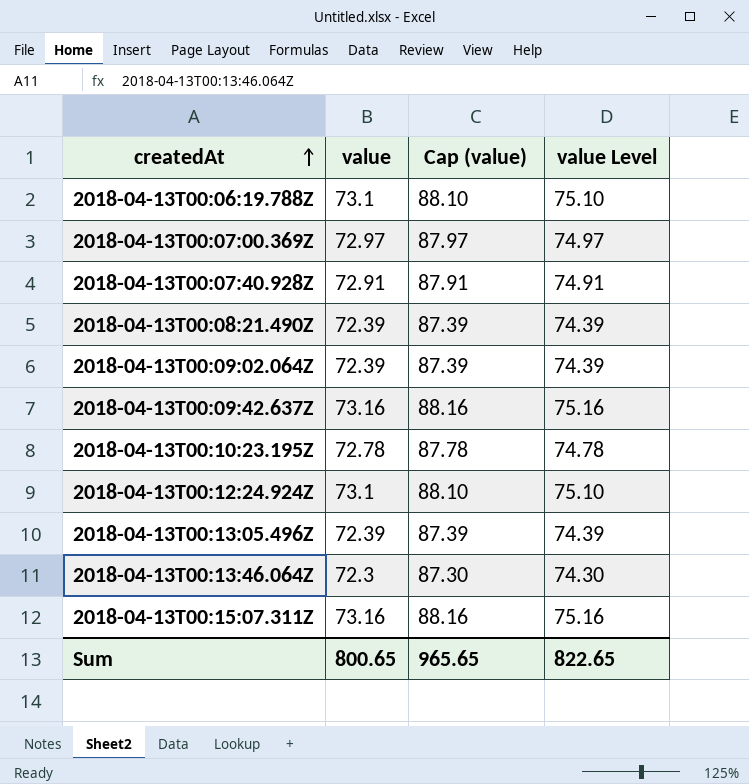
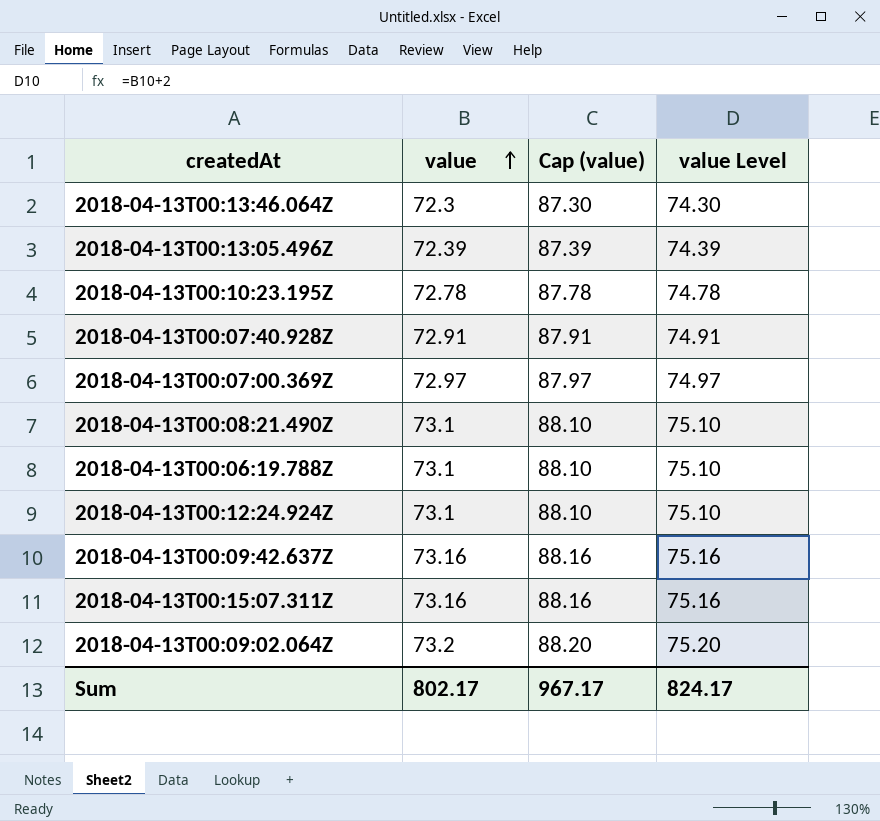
row order: createdAt ascending -> value ascending
2018-04-13T00:08:21.490Z | value: 72.39 -> 73.1
2018-04-13T00:08:21.490Z | Cap (value): 87.39 -> 88.10
2018-04-13T00:08:21.490Z | value Level: 74.39 -> 75.10
2018-04-13T00:09:02.064Z | value: 72.39 -> 73.2
2018-04-13T00:09:02.064Z | Cap (value): 87.39 -> 88.20
2018-04-13T00:09:02.064Z | value Level: 74.39 -> 75.20
Sum | value: 800.65 -> 802.17
Sum | Cap (value): 965.65 -> 967.17
Sum | value Level: 822.65 -> 824.17

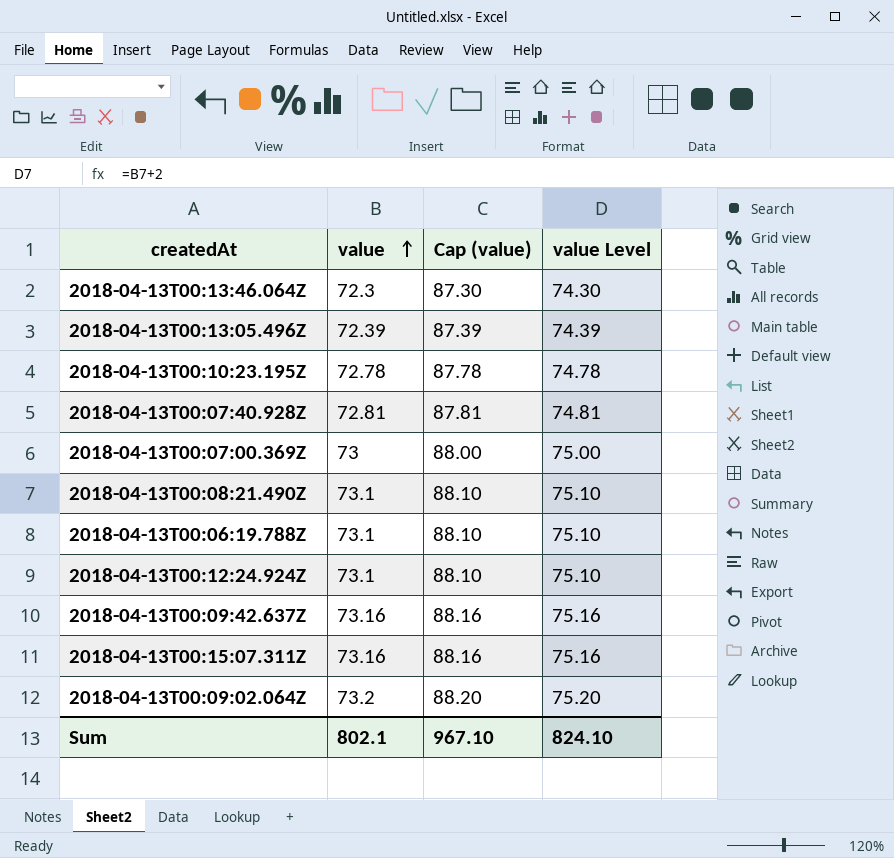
2018-04-13T00:07:40.928Z | value: 72.91 -> 72.81
2018-04-13T00:07:40.928Z | Cap (value): 87.91 -> 87.81
2018-04-13T00:07:40.928Z | value Level: 74.91 -> 74.81
2018-04-13T00:07:00.369Z | value: 72.97 -> 73
2018-04-13T00:07:00.369Z | Cap (value): 87.97 -> 88.00
2018-04-13T00:07:00.369Z | value Level: 74.97 -> 75.00
Sum | value: 802.17 -> 802.1
Sum | Cap (value): 967.17 -> 967.10
Sum | value Level: 824.17 -> 824.10

